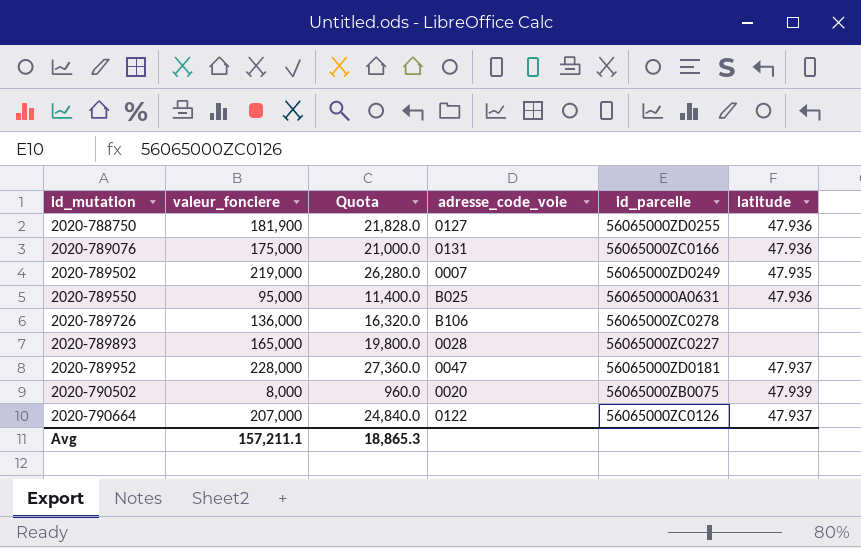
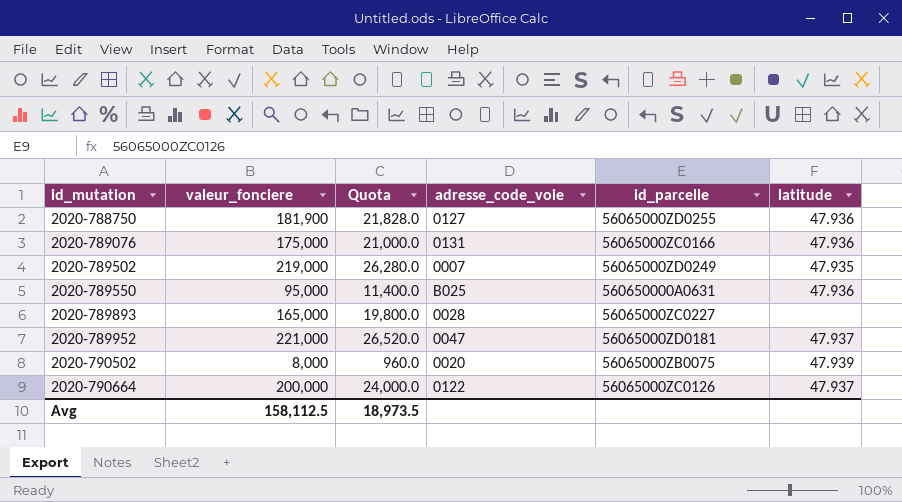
row 2020-789726: 136,000 | 16,320.0 | B106 | 56065000ZC0278 | none -> none
2020-789952 | valeur_fonciere: 228,000 -> 221,000
2020-789952 | Quota: 27,360.0 -> 26,520.0
2020-790664 | valeur_fonciere: 207,000 -> 200,000
2020-790664 | Quota: 24,840.0 -> 24,000.0
Avg | valeur_fonciere: 157,211.1 -> 158,112.5
Avg | Quota: 18,865.3 -> 18,973.5

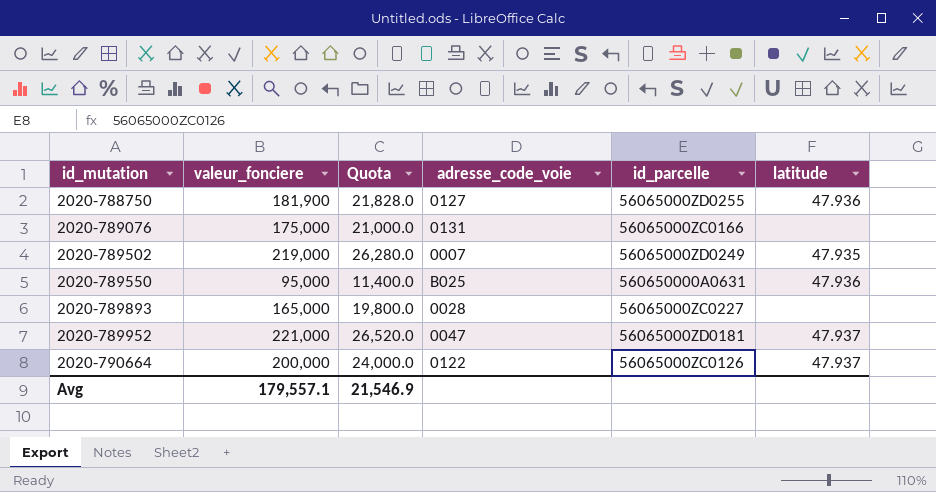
row 2020-790502: 8,000 | 960.0 | 0020 | 56065000ZB0075 | 47.939 -> none
2020-789076 | latitude: 47.936 -> none
Avg | valeur_fonciere: 158,112.5 -> 179,557.1
Avg | Quota: 18,973.5 -> 21,546.9

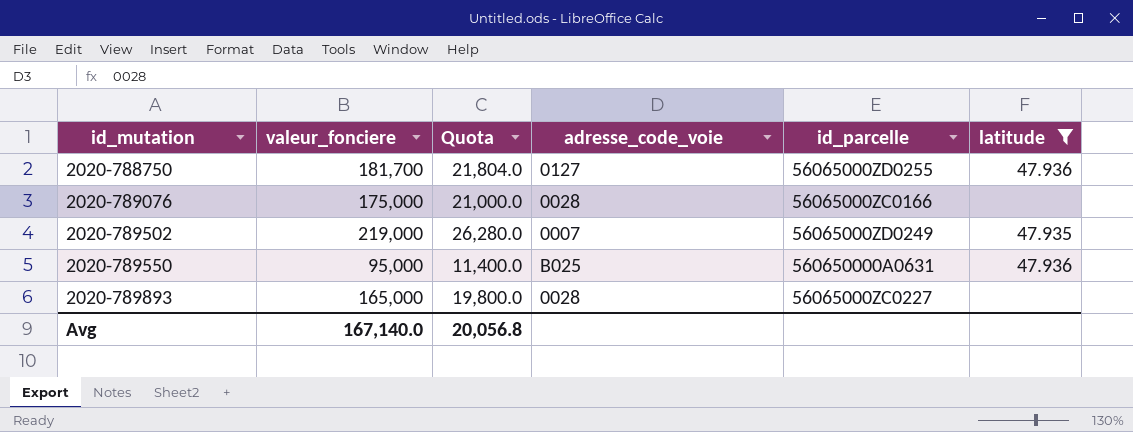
filter: none -> latitude != 47.937
2020-788750 | valeur_fonciere: 181,900 -> 181,700
2020-788750 | Quota: 21,828.0 -> 21,804.0
2020-789076 | adresse_code_voie: 0131 -> 0028
Avg | valeur_fonciere: 179,557.1 -> 167,140.0
Avg | Quota: 21,546.9 -> 20,056.8

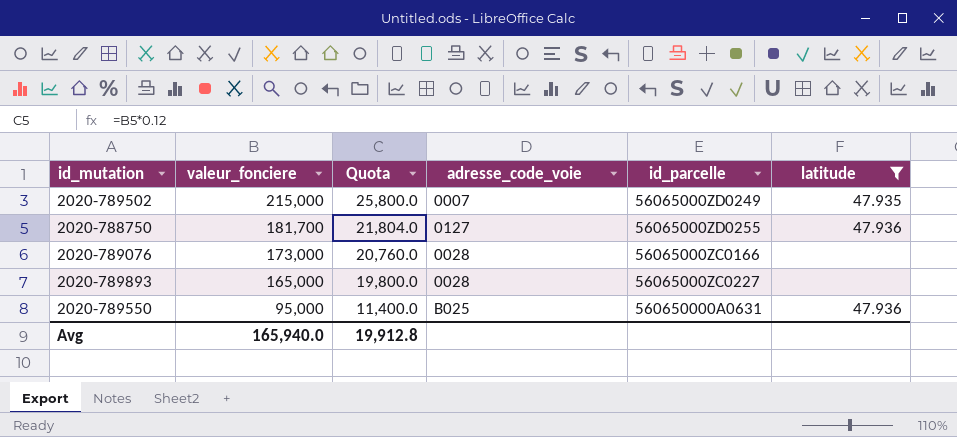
row order: id_mutation ascending -> valeur_fonciere descending
2020-789502 | valeur_fonciere: 219,000 -> 215,000
2020-789502 | Quota: 26,280.0 -> 25,800.0
2020-789076 | valeur_fonciere: 175,000 -> 173,000
2020-789076 | Quota: 21,000.0 -> 20,760.0
Avg | valeur_fonciere: 167,140.0 -> 165,940.0
Avg | Quota: 20,056.8 -> 19,912.8

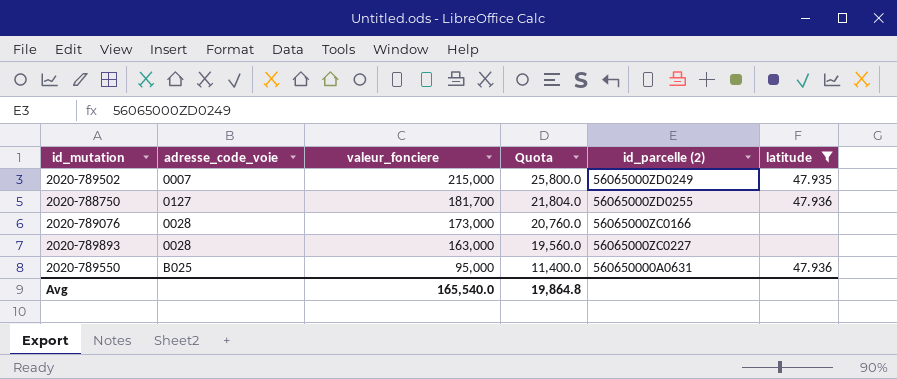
column adresse_code_voie | position: 4 -> 2
column name: id_parcelle -> id_parcelle (2)
2020-789893 | valeur_fonciere: 165,000 -> 163,000
2020-789893 | Quota: 19,800.0 -> 19,560.0
Avg | valeur_fonciere: 165,940.0 -> 165,540.0
Avg | Quota: 19,912.8 -> 19,864.8

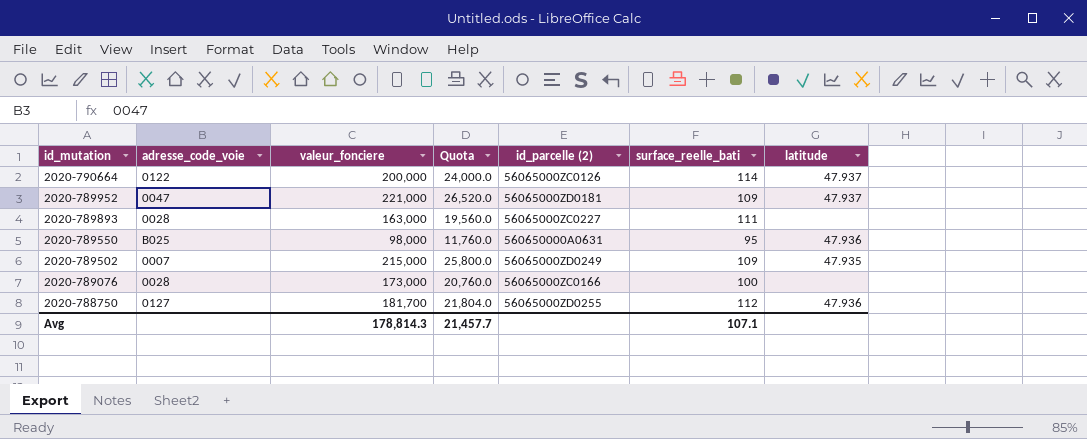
filter: latitude != 47.937 -> none
row order: valeur_fonciere descending -> id_mutation descending
column surface_reelle_bati | position: none -> 6
2020-789550 | valeur_fonciere: 95,000 -> 98,000
2020-789550 | Quota: 11,400.0 -> 11,760.0
Avg | valeur_fonciere: 165,540.0 -> 178,814.3
Avg | Quota: 19,864.8 -> 21,457.7

